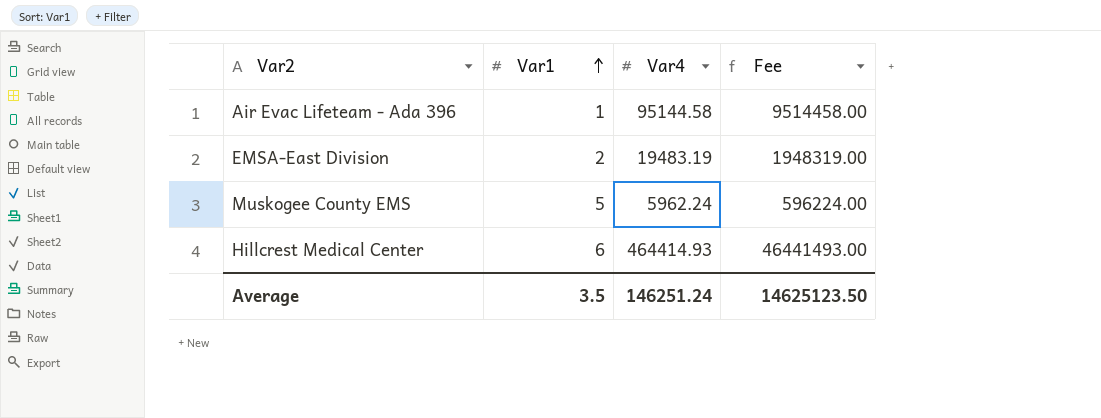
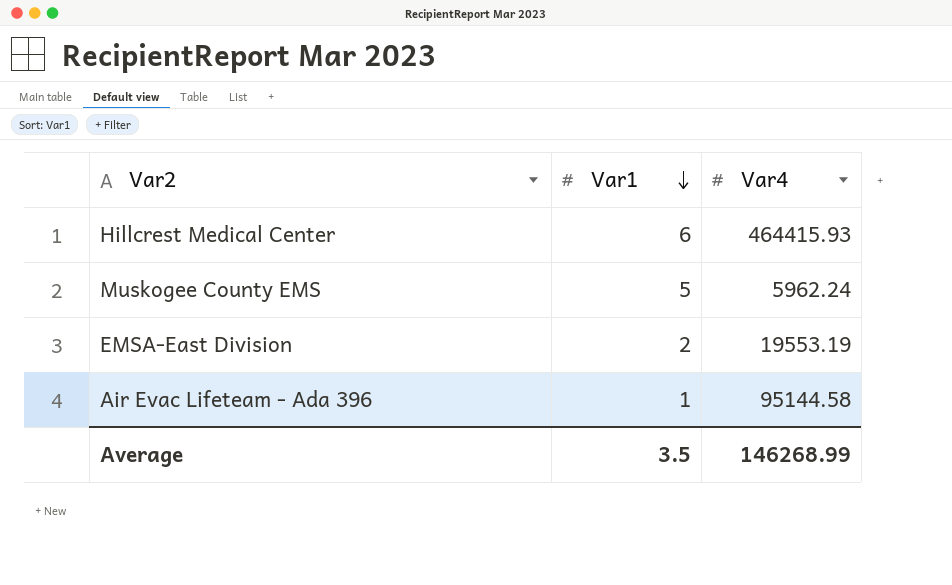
row order: Var1 ascending -> Var1 descending
column Fee | formula: [Var4] * 100 -> none
Hillcrest Medical Center | Var4: 464414.93 -> 464415.93
EMSA-East Division | Var4: 19483.19 -> 19553.19
Average | Var4: 146251.24 -> 146268.99

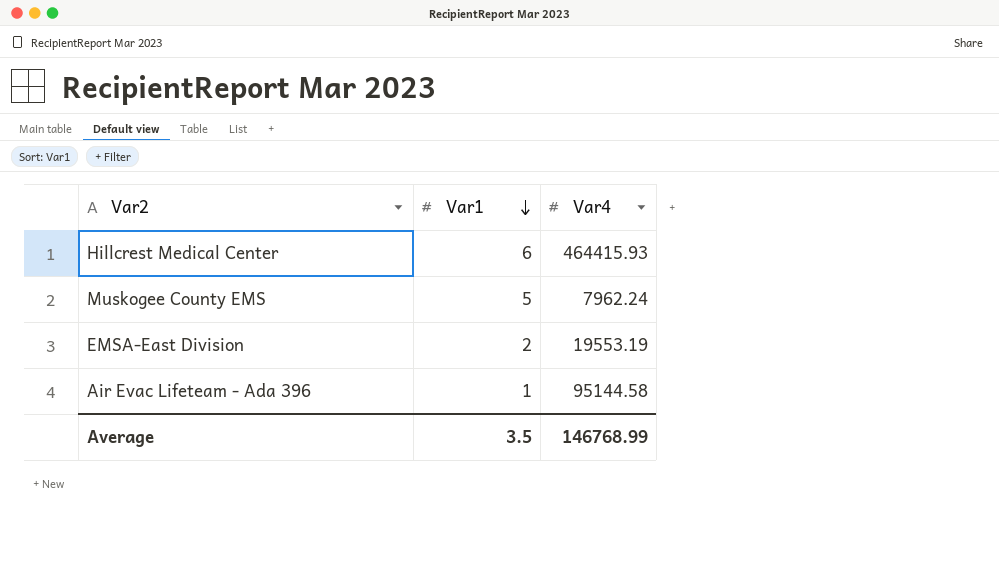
Muskogee County EMS | Var4: 5962.24 -> 7962.24
Average | Var4: 146268.99 -> 146768.99

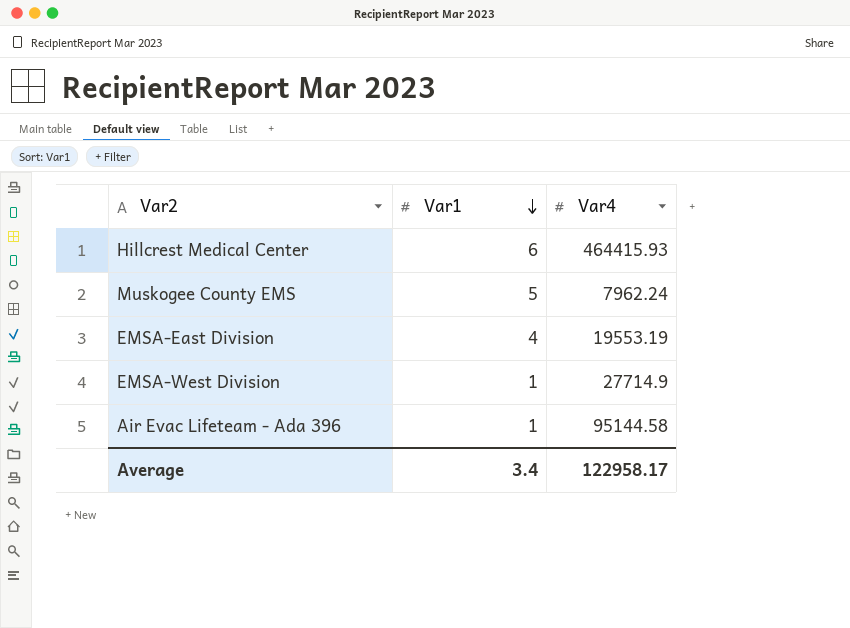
EMSA-East Division | Var1: 2 -> 4
row EMSA-West Division: none -> 1 | 27714.9
Average | Var1: 3.5 -> 3.4
Average | Var4: 146768.99 -> 122958.17

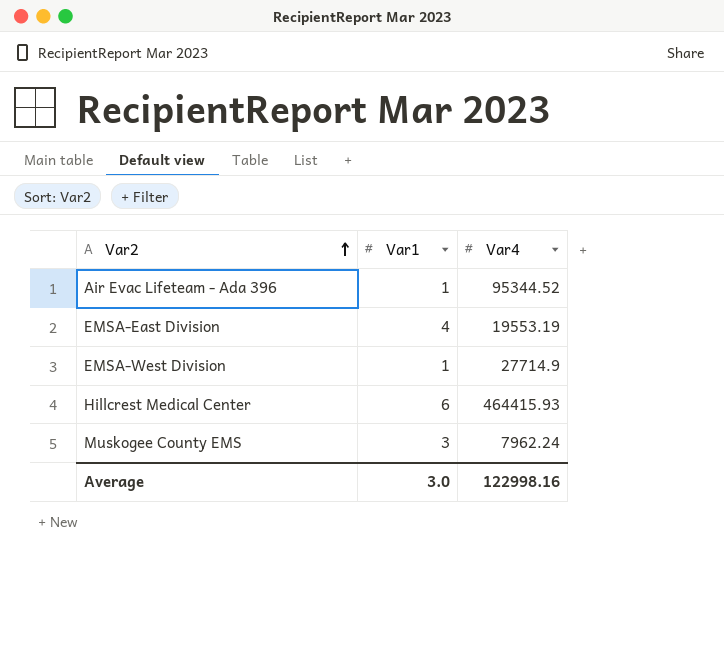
row order: Var1 descending -> Var2 ascending
Air Evac Lifeteam - Ada 396 | Var4: 95144.58 -> 95344.52
Muskogee County EMS | Var1: 5 -> 3
Average | Var1: 3.4 -> 3.0
Average | Var4: 122958.17 -> 122998.16

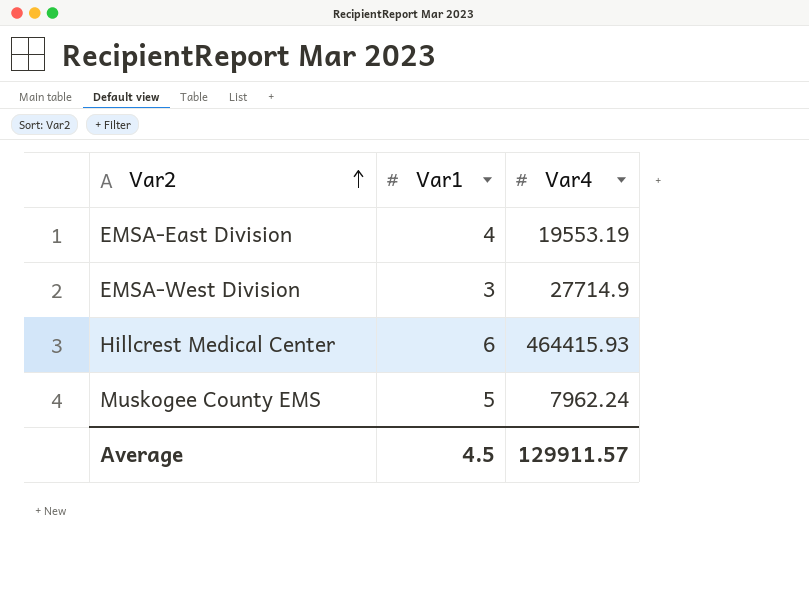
row Air Evac Lifeteam - Ada 396: 1 | 95344.52 -> none
EMSA-West Division | Var1: 1 -> 3
Muskogee County EMS | Var1: 3 -> 5
Average | Var1: 3.0 -> 4.5
Average | Var4: 122998.16 -> 129911.57

